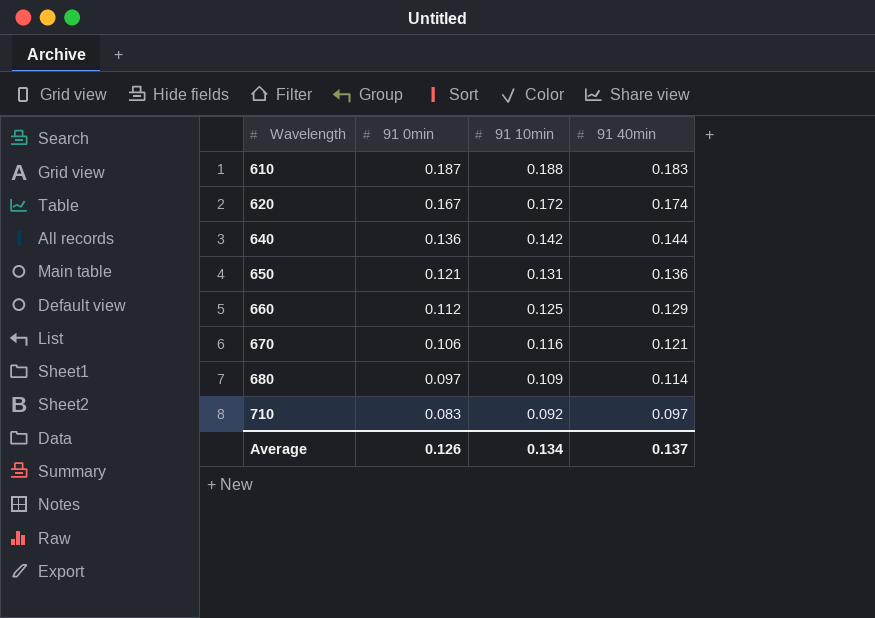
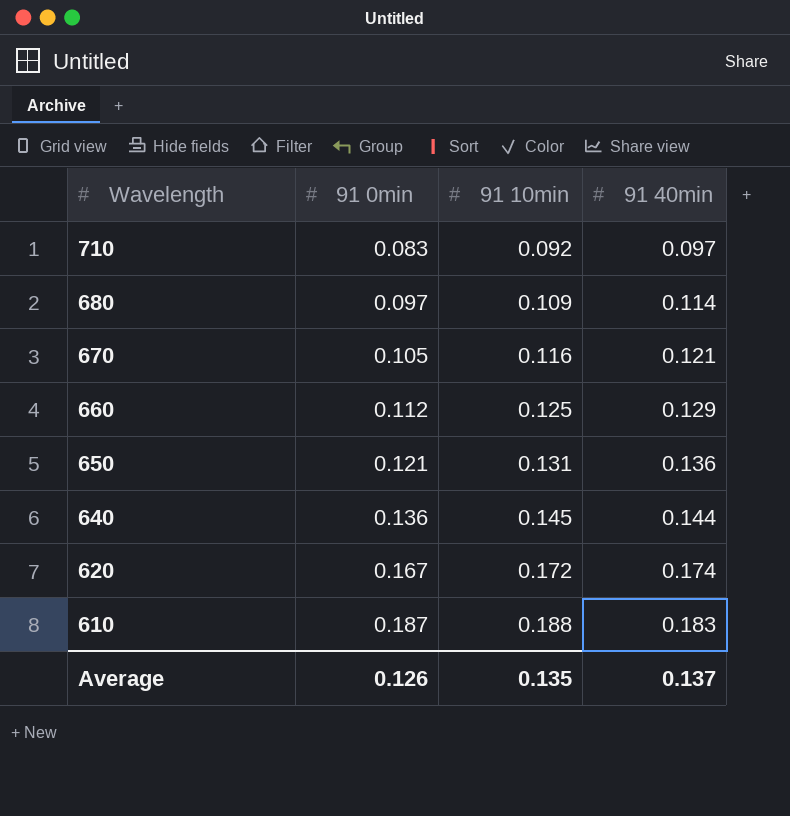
row order: Wavelength ascending -> Wavelength descending
670 | 91 0min: 0.106 -> 0.105
640 | 91 10min: 0.142 -> 0.145
Average | 91 10min: 0.134 -> 0.135

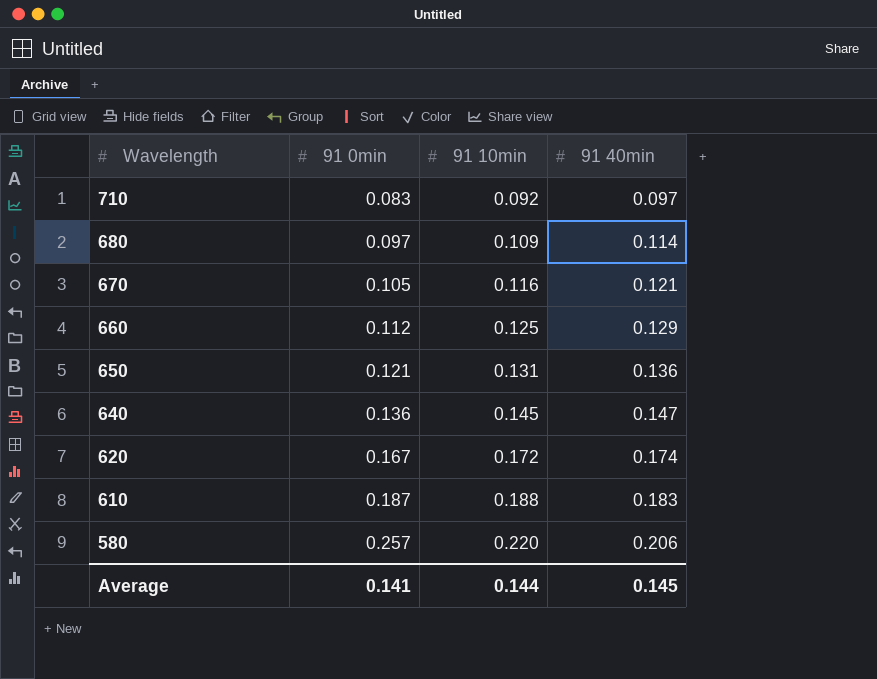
640 | 91 40min: 0.144 -> 0.147
row 580: none -> 0.257 | 0.220 | 0.206
Average | 91 0min: 0.126 -> 0.141
Average | 91 10min: 0.135 -> 0.144
Average | 91 40min: 0.137 -> 0.145

